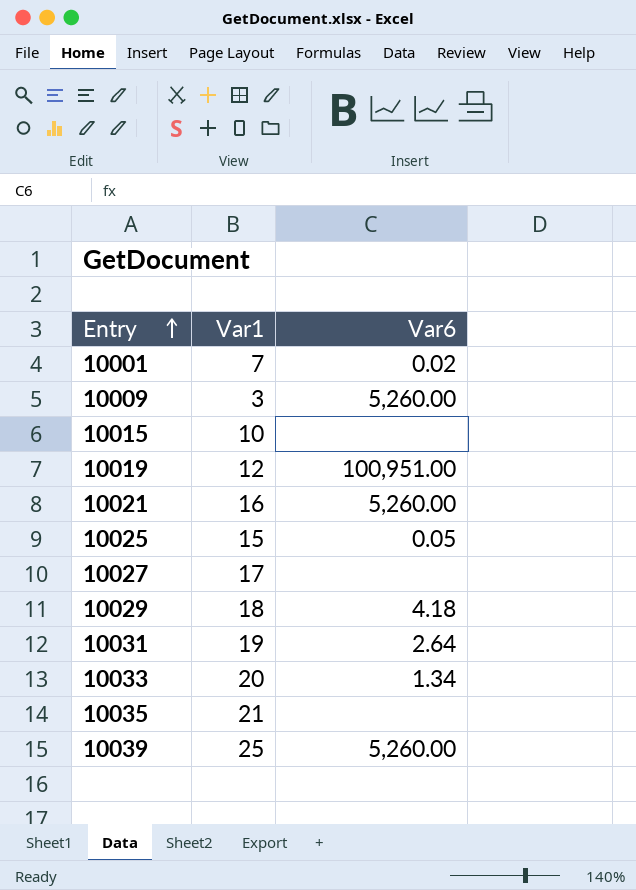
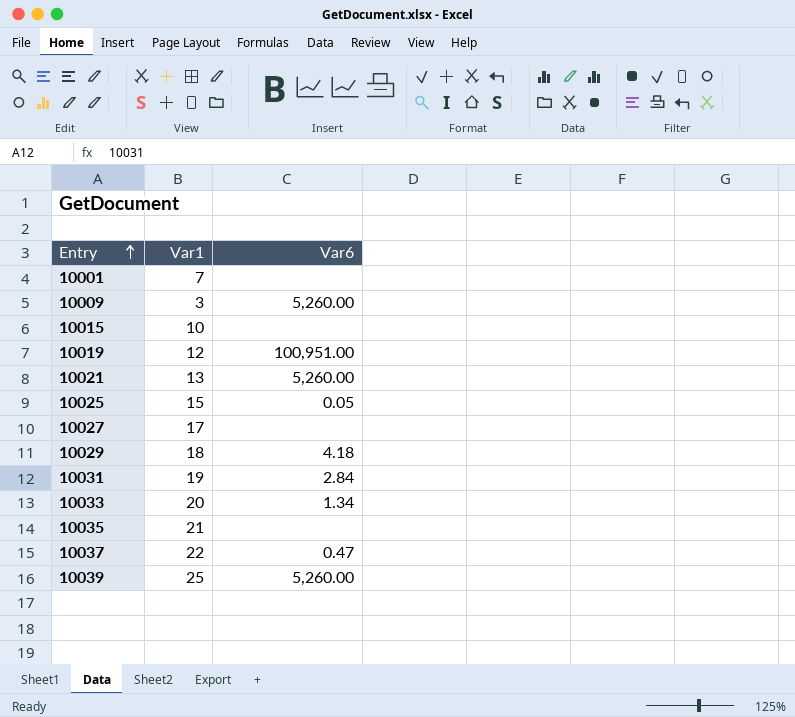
10001 | Var6: 0.02 -> none
10021 | Var1: 16 -> 13
10031 | Var6: 2.64 -> 2.84
row 10037: none -> 22 | 0.47

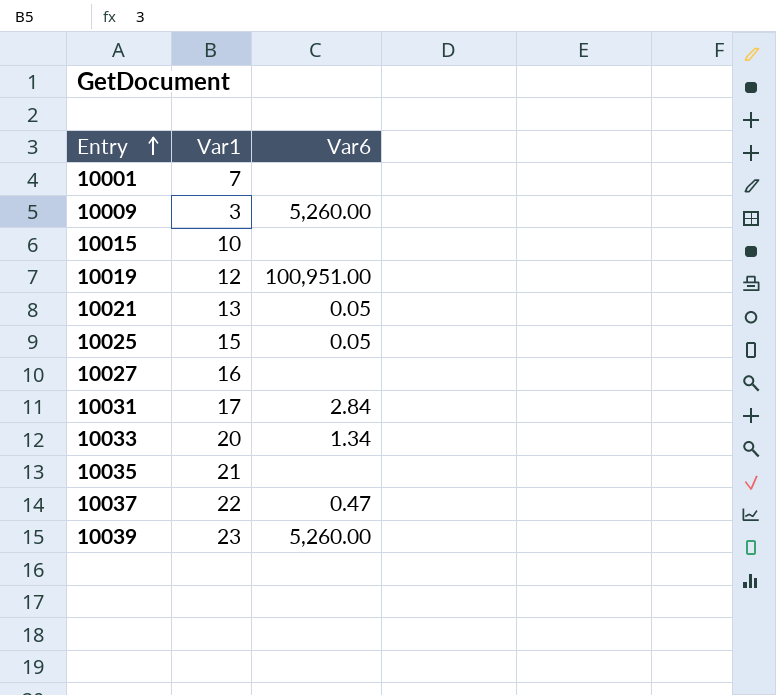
row 10029: 18 | 4.18 -> none
10021 | Var6: 5,260.00 -> 0.05
10027 | Var1: 17 -> 16
10031 | Var1: 19 -> 17
10039 | Var1: 25 -> 23

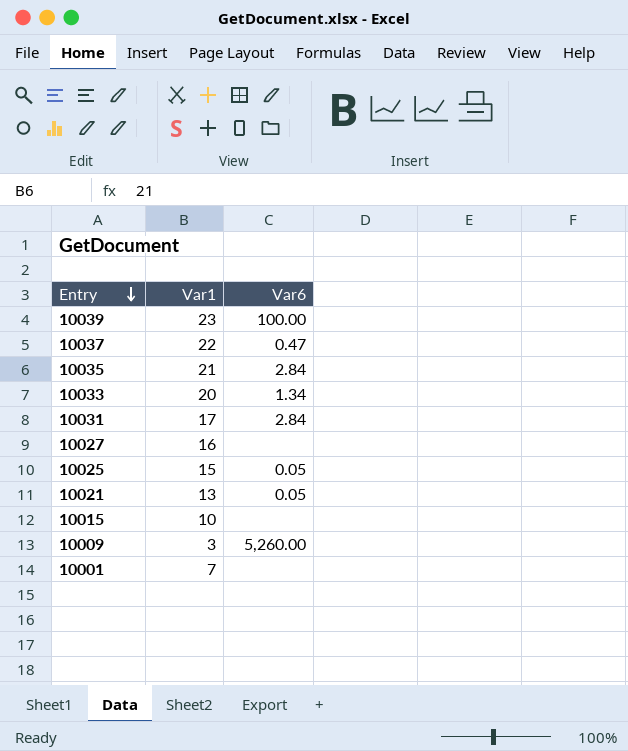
row order: Entry ascending -> Entry descending
row 10019: 12 | 100,951.00 -> none
10039 | Var6: 5,260.00 -> 100.00
10035 | Var6: none -> 2.84

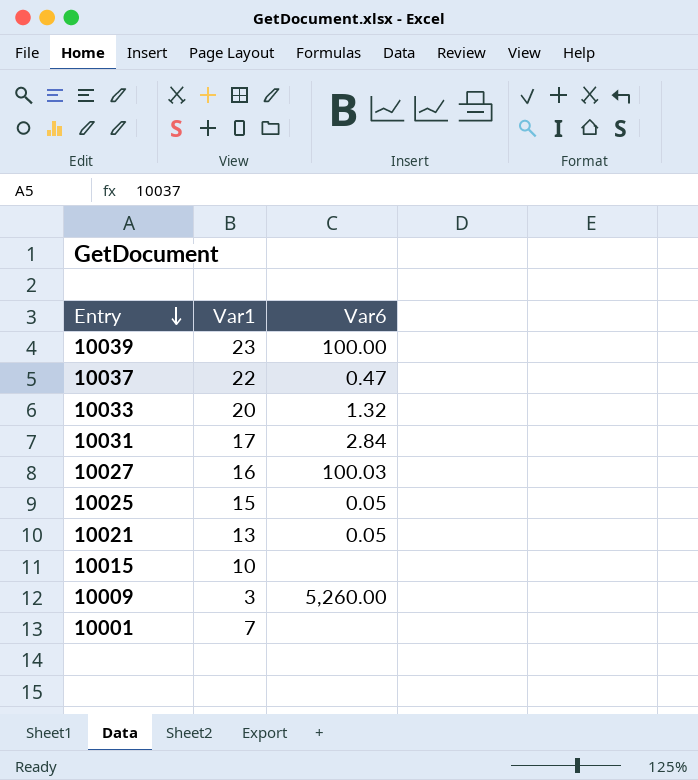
row 10035: 21 | 2.84 -> none
10033 | Var6: 1.34 -> 1.32
10027 | Var6: none -> 100.03

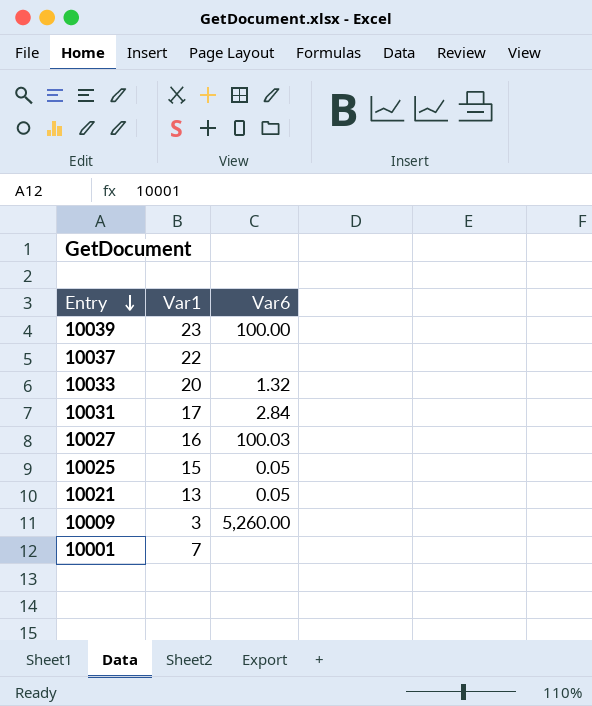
row 10015: 10 | none -> none
10037 | Var6: 0.47 -> none

